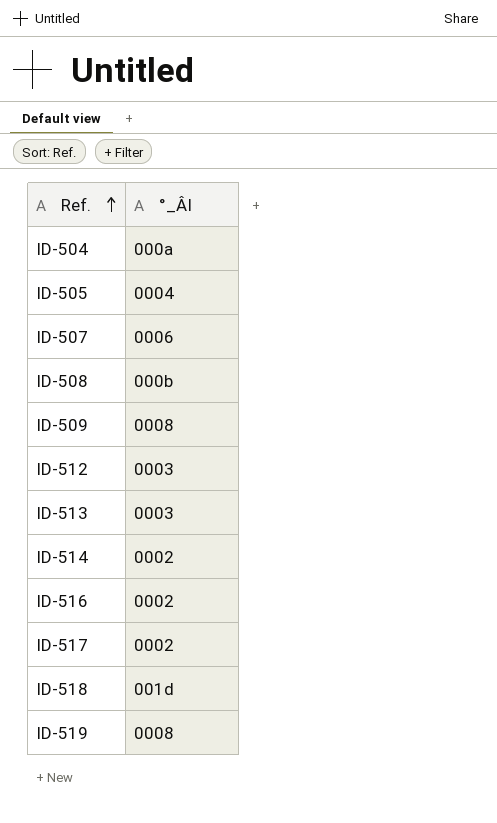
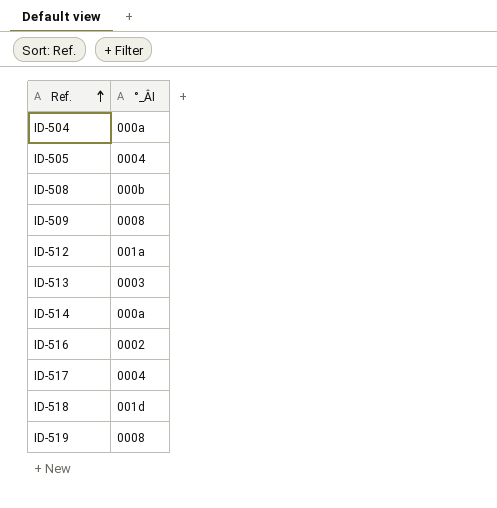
row ID-507: 0006 -> none
ID-512 | °_ÂI: 0003 -> 001a
ID-514 | °_ÂI: 0002 -> 000a
ID-517 | °_ÂI: 0002 -> 0004

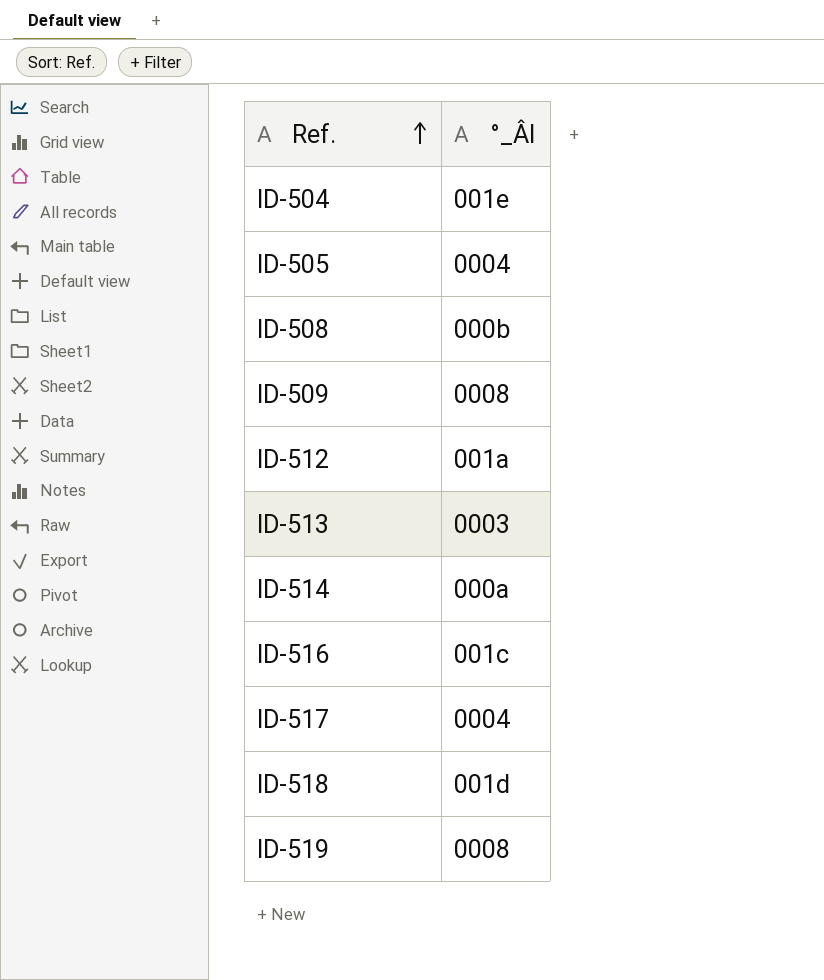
ID-504 | °_ÂI: 000a -> 001e
ID-516 | °_ÂI: 0002 -> 001c

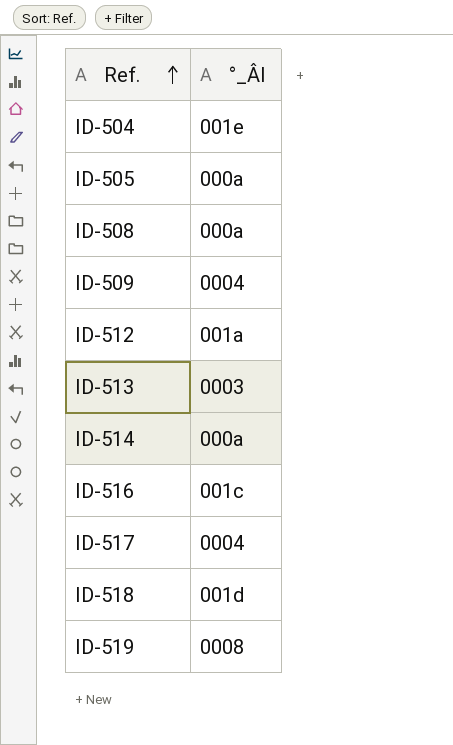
ID-505 | °_ÂI: 0004 -> 000a
ID-508 | °_ÂI: 000b -> 000a
ID-509 | °_ÂI: 0008 -> 0004

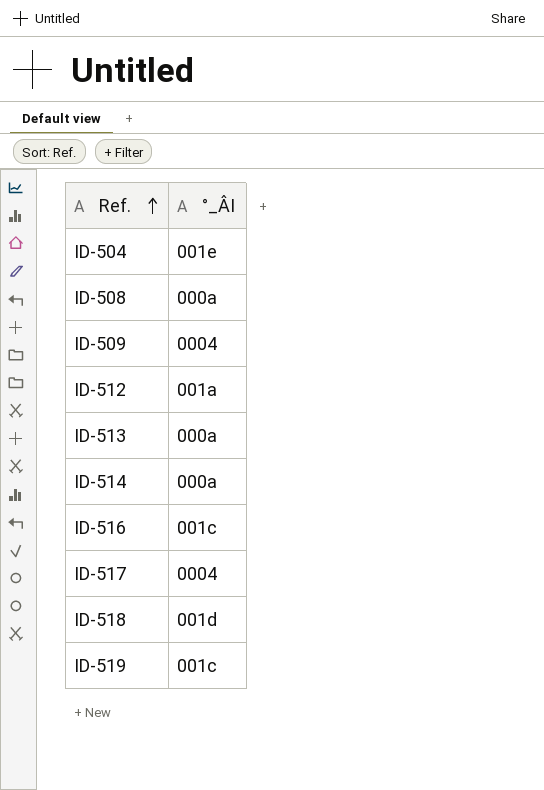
row ID-505: 000a -> none
ID-513 | °_ÂI: 0003 -> 000a
ID-519 | °_ÂI: 0008 -> 001c

